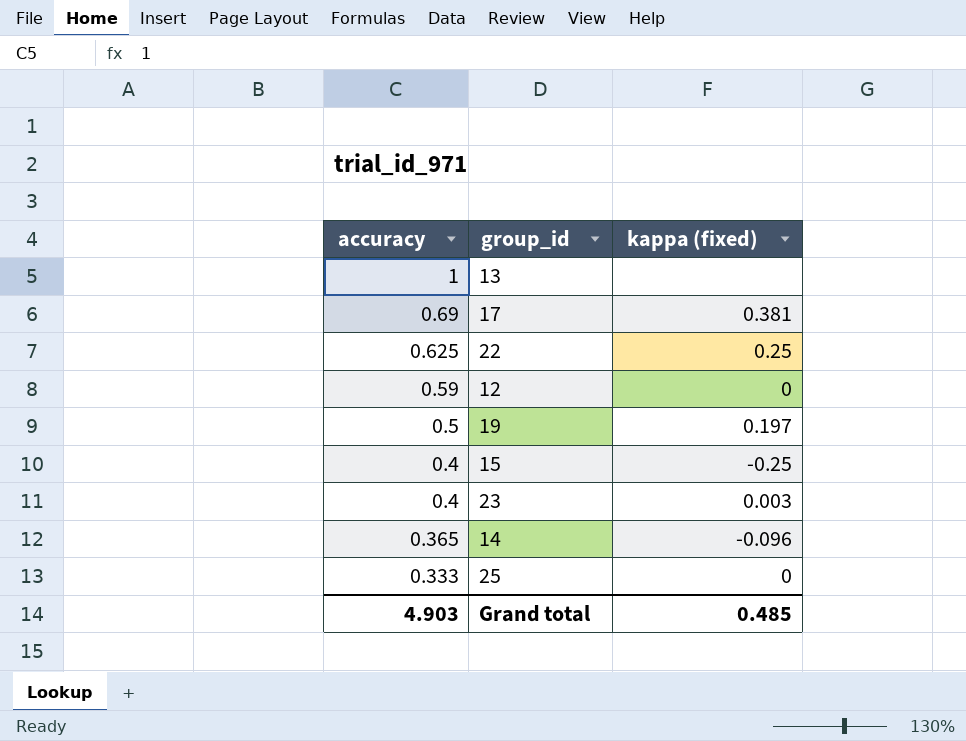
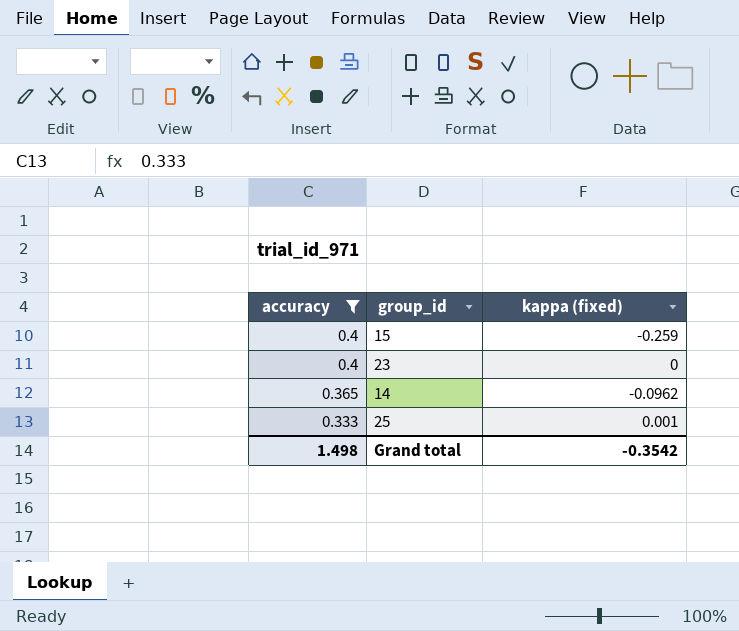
filter: none -> accuracy <= 0.4
15 | kappa (fixed): -0.25 -> -0.259
23 | kappa (fixed): 0.003 -> 0
14 | kappa (fixed): -0.096 -> -0.0962
25 | kappa (fixed): 0 -> 0.001
Grand total | accuracy: 4.903 -> 1.498
Grand total | kappa (fixed): 0.485 -> -0.3542

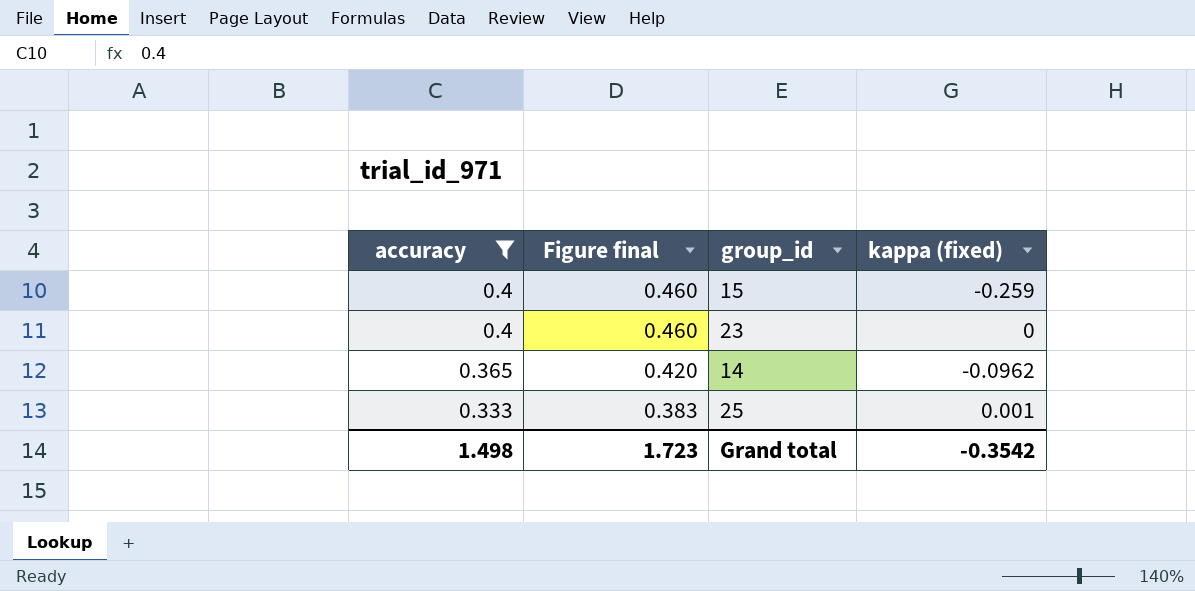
column Figure final | formula: none -> [accuracy] * 1.15

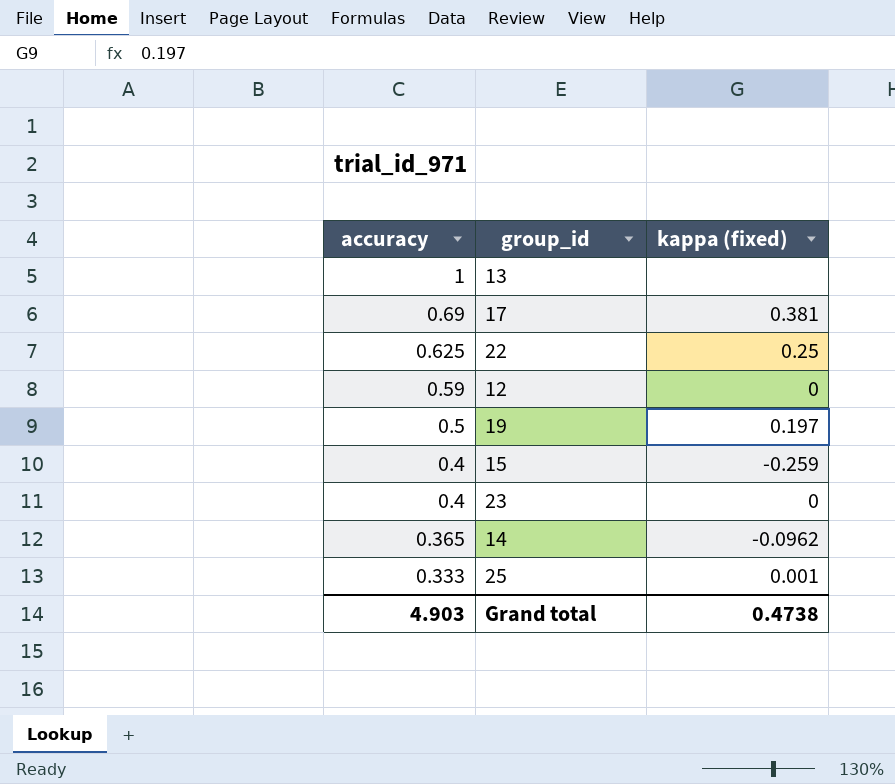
filter: accuracy <= 0.4 -> none
column Figure final | formula: [accuracy] * 1.15 -> none
Grand total | accuracy: 1.498 -> 4.903
Grand total | kappa (fixed): -0.3542 -> 0.4738

